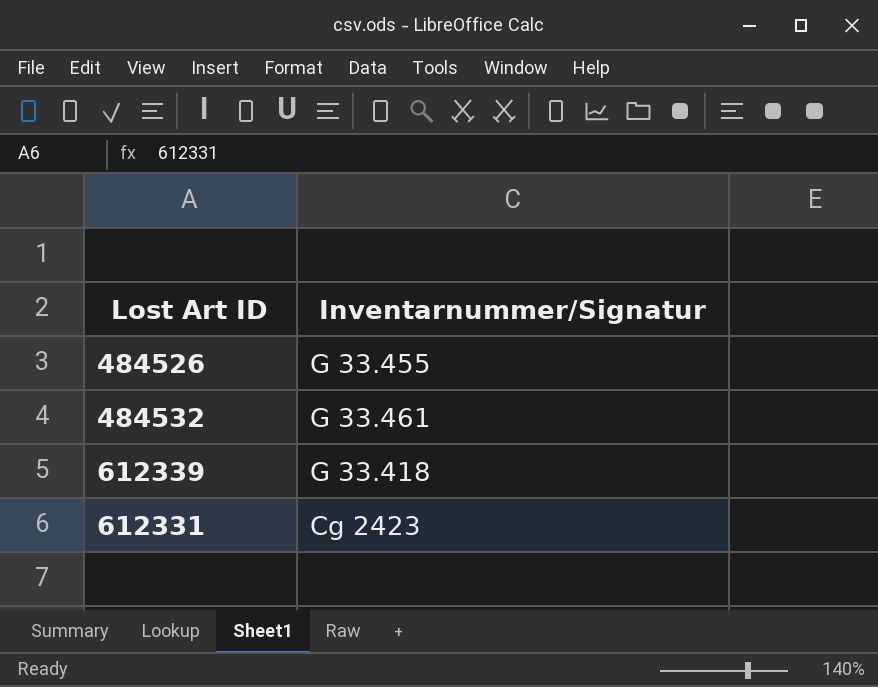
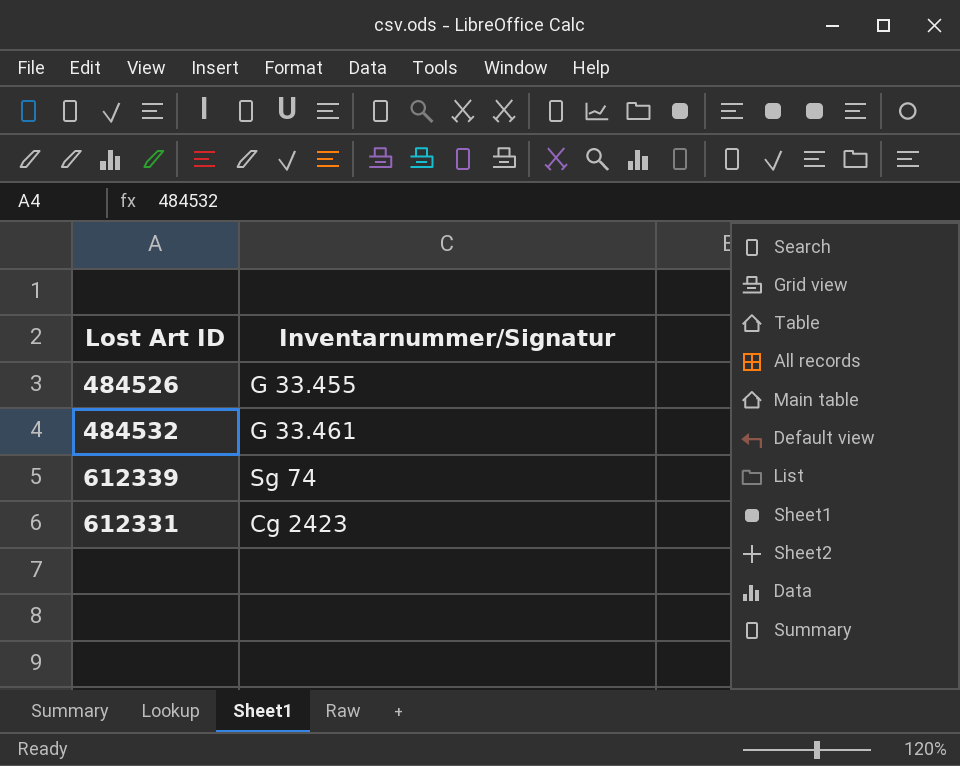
612339 | Inventarnummer/Signatur: G 33.418 -> Sg 74

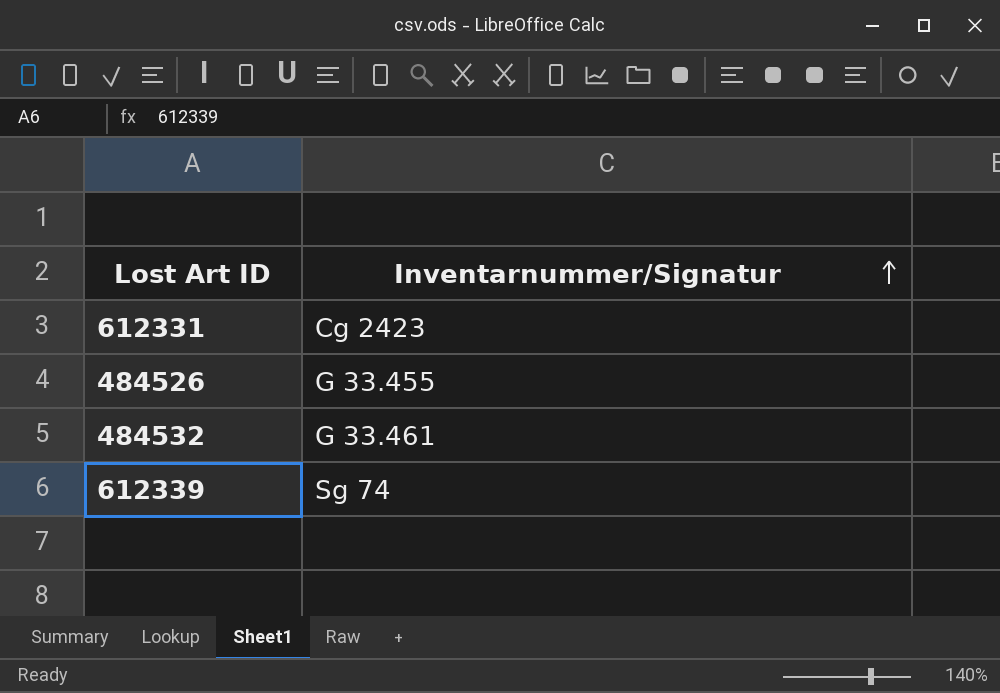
row order: none -> Inventarnummer/Signatur ascending

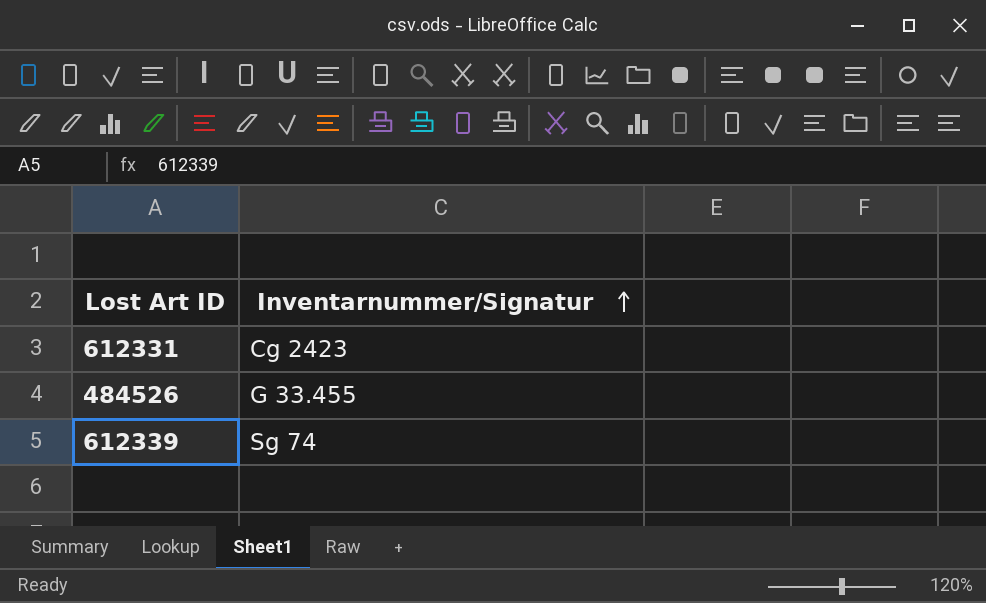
row 484532: G 33.461 -> none

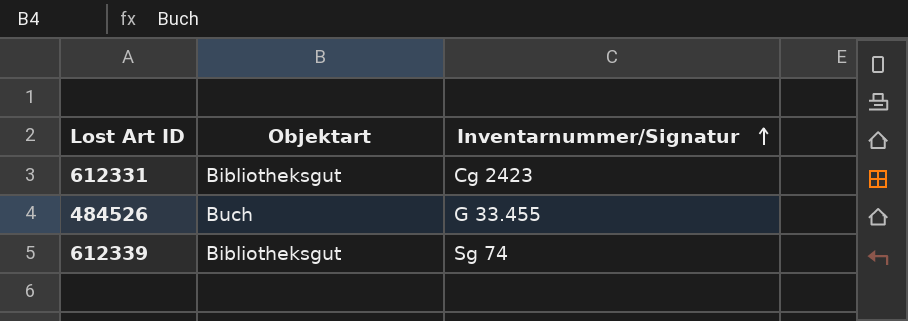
column Objektart | position: none -> 2

